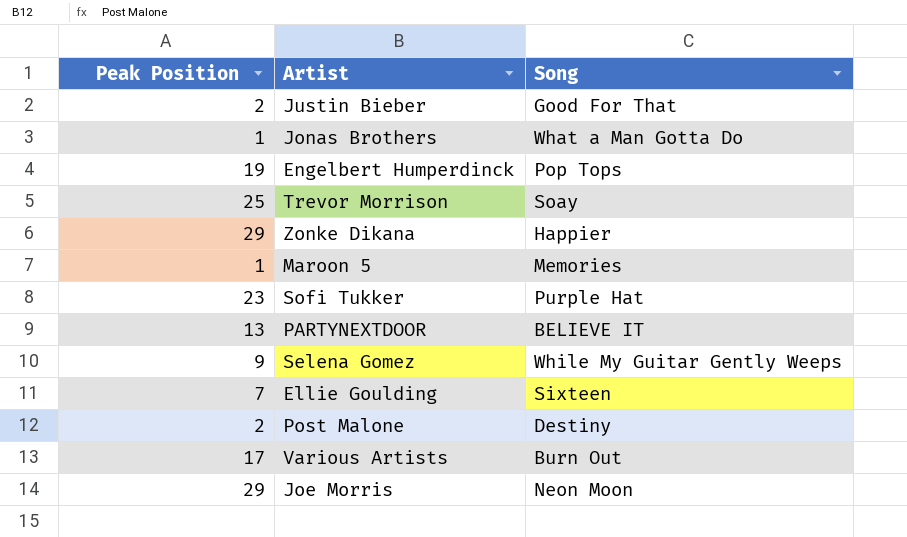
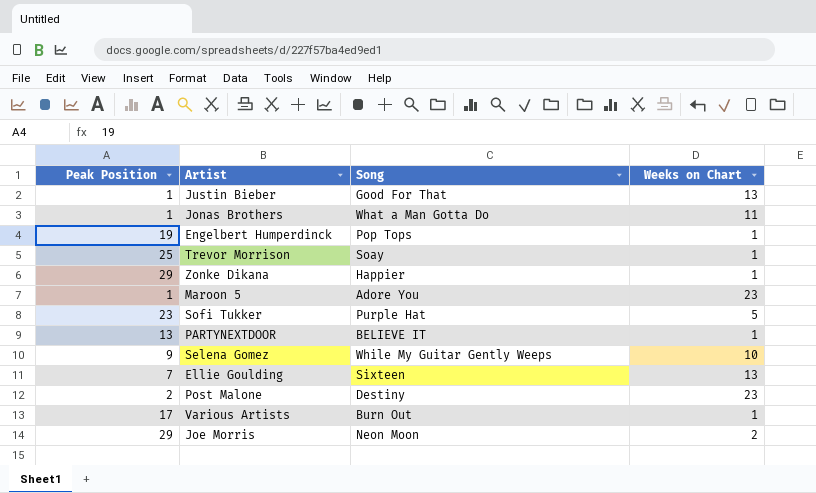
column Weeks on Chart | position: none -> 4
Justin Bieber | Peak Position: 2 -> 1
Maroon 5 | Song: Memories -> Adore You

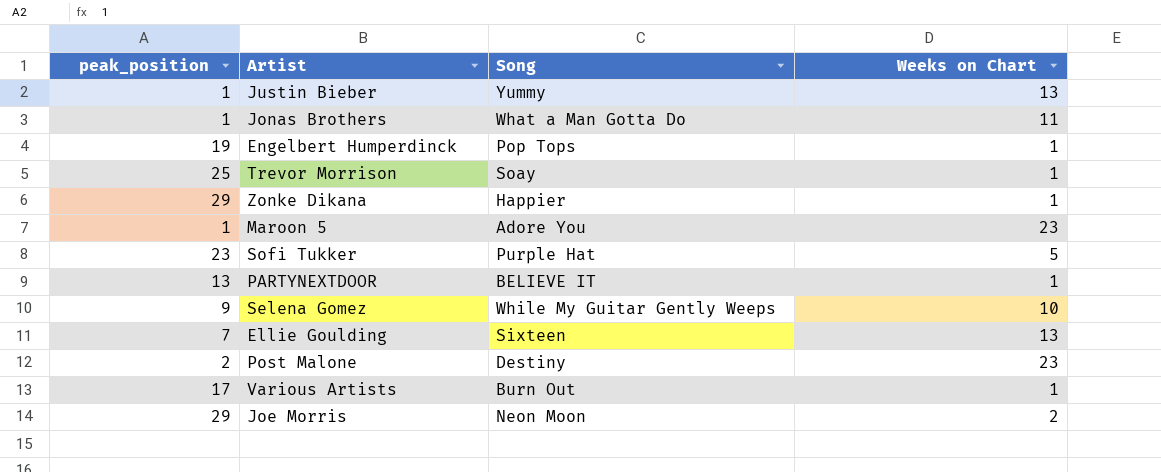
column name: Peak Position -> peak_position
Justin Bieber | Song: Good For That -> Yummy

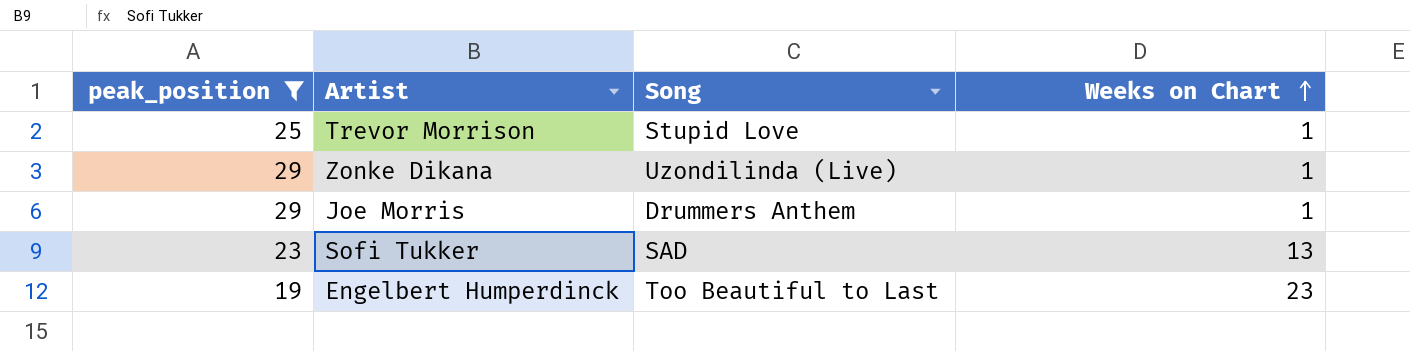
filter: none -> peak_position >= 19
row order: none -> Weeks on Chart ascending
Trevor Morrison | Song: Soay -> Stupid Love
Zonke Dikana | Song: Happier -> Uzondilinda (Live)
Joe Morris | Song: Neon Moon -> Drummers Anthem
Joe Morris | Weeks on Chart: 2 -> 1
Sofi Tukker | Song: Purple Hat -> SAD
Sofi Tukker | Weeks on Chart: 5 -> 13
Engelbert Humperdinck | Song: Pop Tops -> Too Beautiful to Last
Engelbert Humperdinck | Weeks on Chart: 1 -> 23

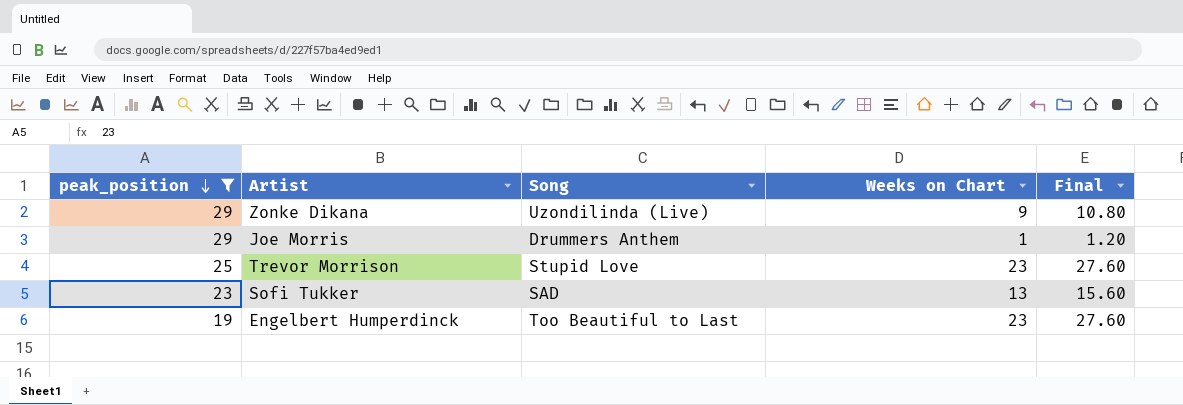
row order: Weeks on Chart ascending -> peak_position descending
column Final | formula: none -> [Weeks on Chart] * 1.2
Zonke Dikana | Weeks on Chart: 1 -> 9
Trevor Morrison | Weeks on Chart: 1 -> 23

